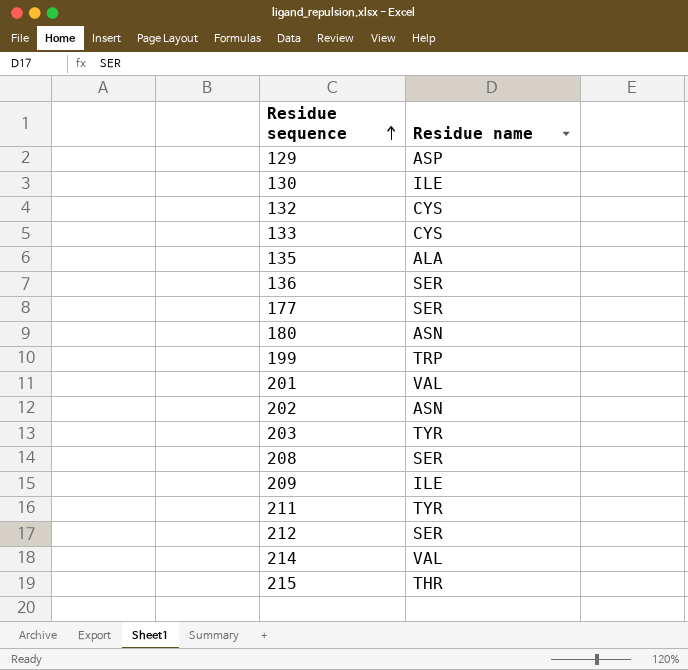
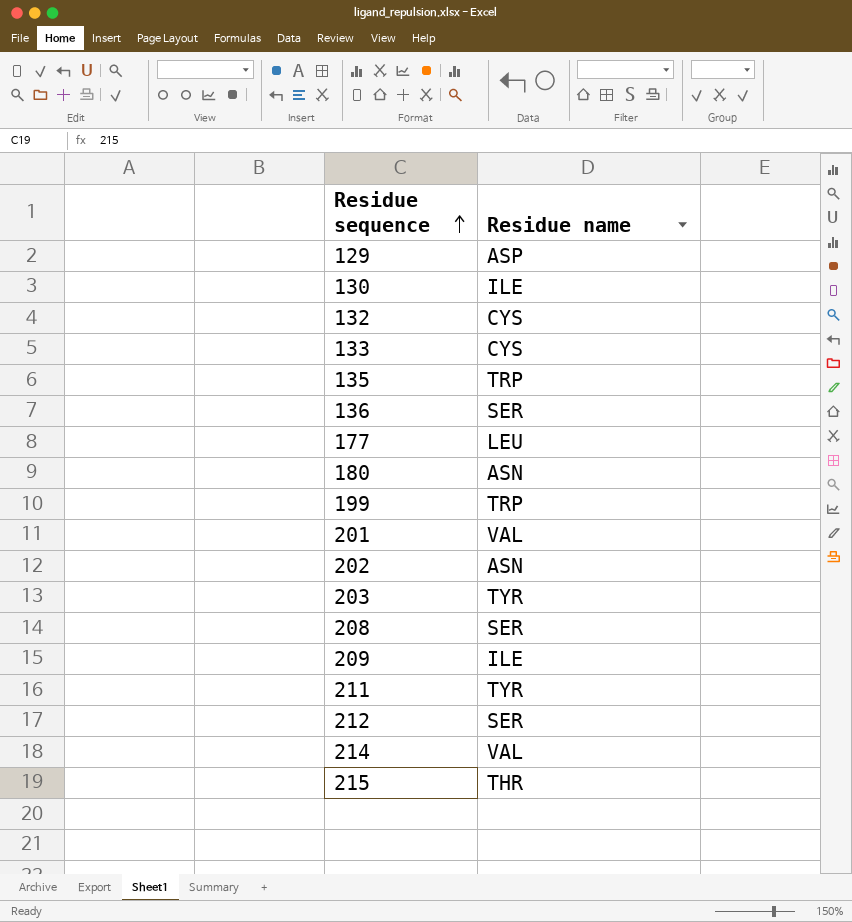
135 | Residue name: ALA -> TRP
177 | Residue name: SER -> LEU

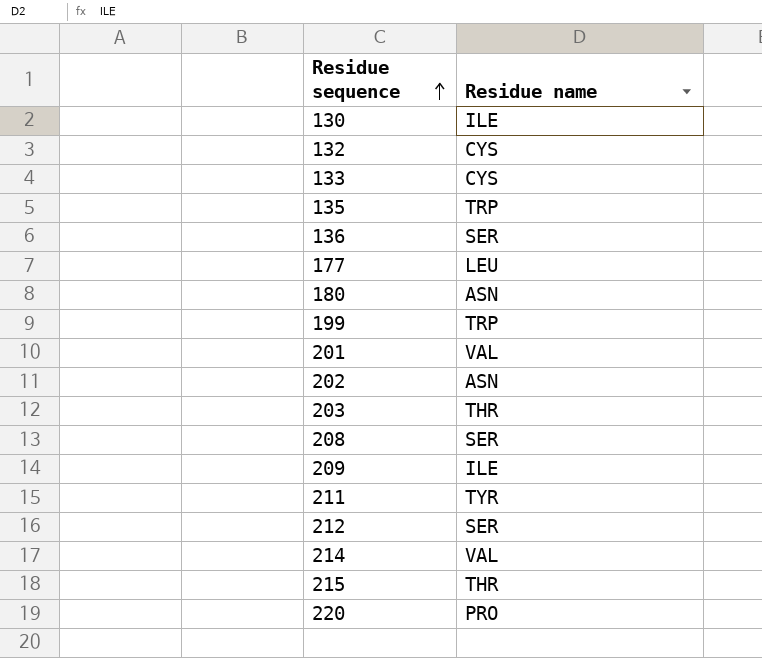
row 129: ASP -> none
203 | Residue name: TYR -> THR
row 220: none -> PRO

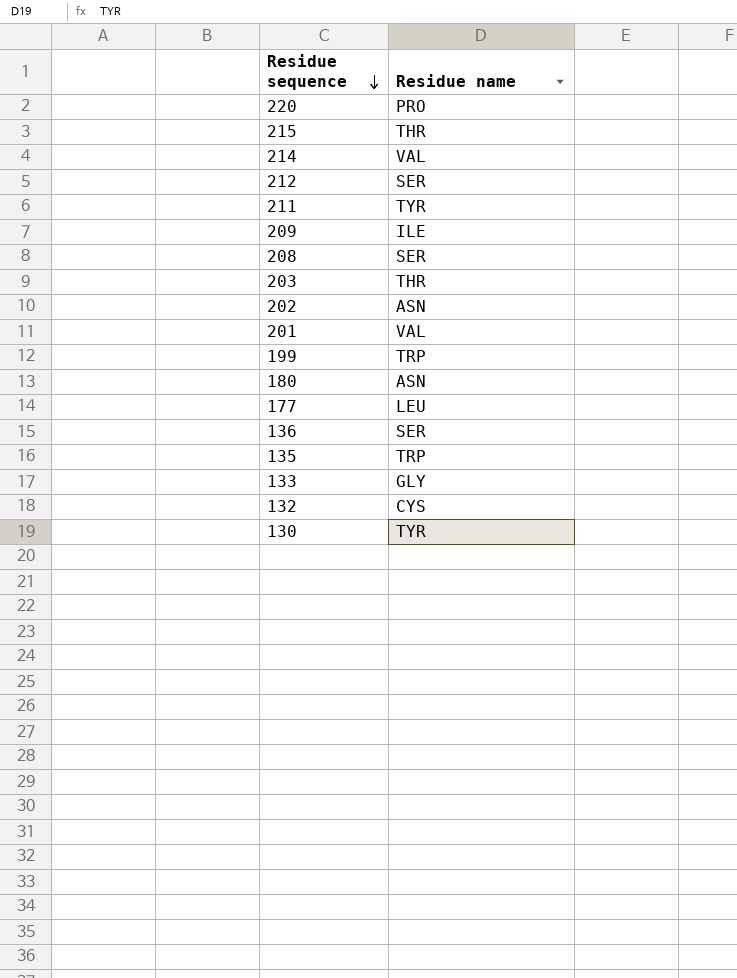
row order: Residue sequence ascending -> Residue sequence descending
133 | Residue name: CYS -> GLY
130 | Residue name: ILE -> TYR

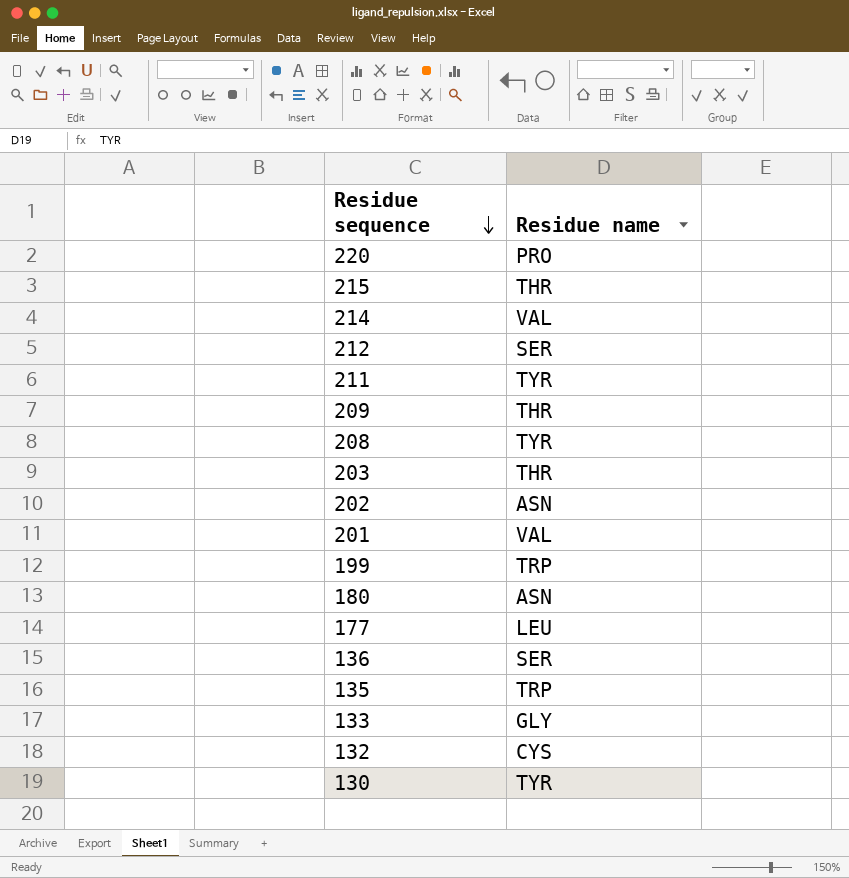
209 | Residue name: ILE -> THR
208 | Residue name: SER -> TYR

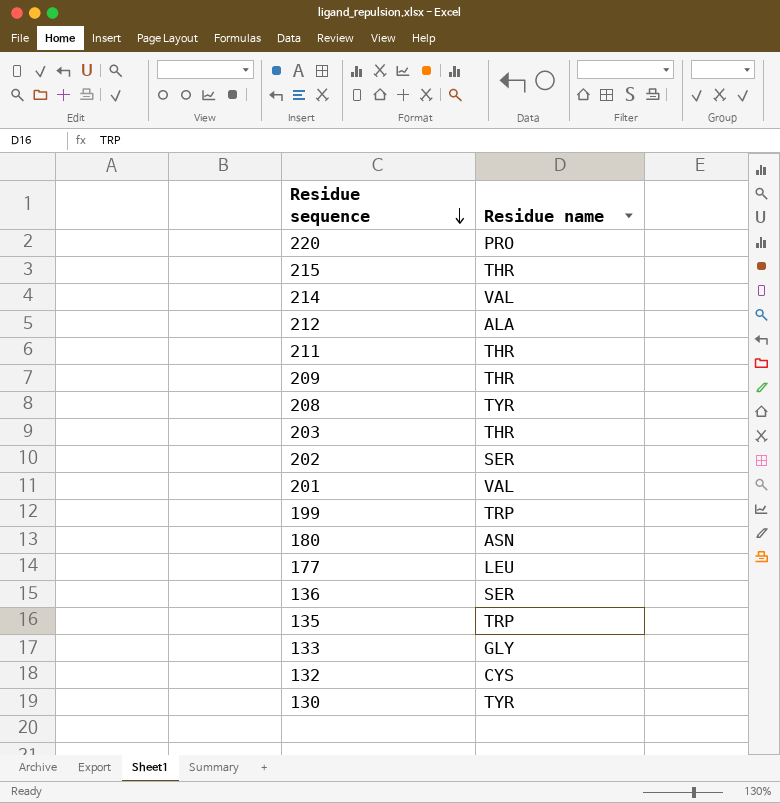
212 | Residue name: SER -> ALA
211 | Residue name: TYR -> THR
202 | Residue name: ASN -> SER

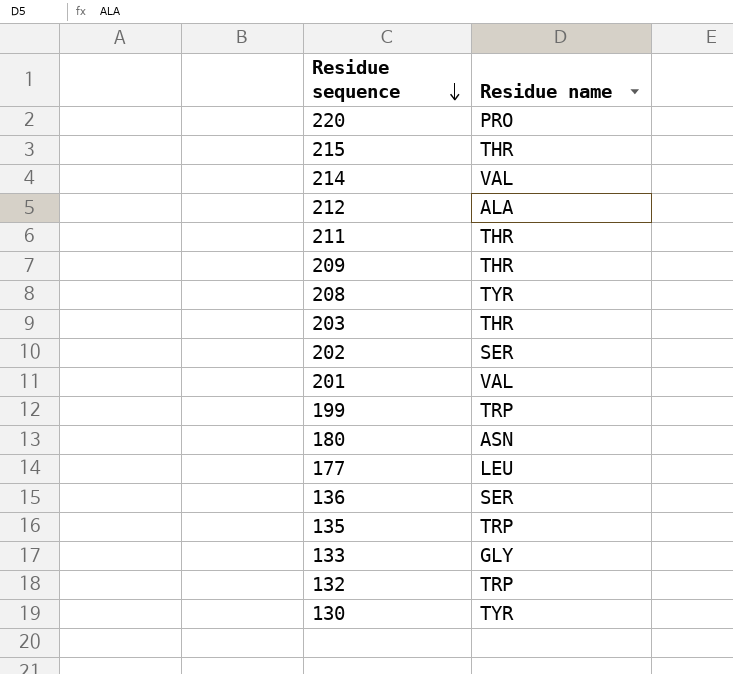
132 | Residue name: CYS -> TRP

